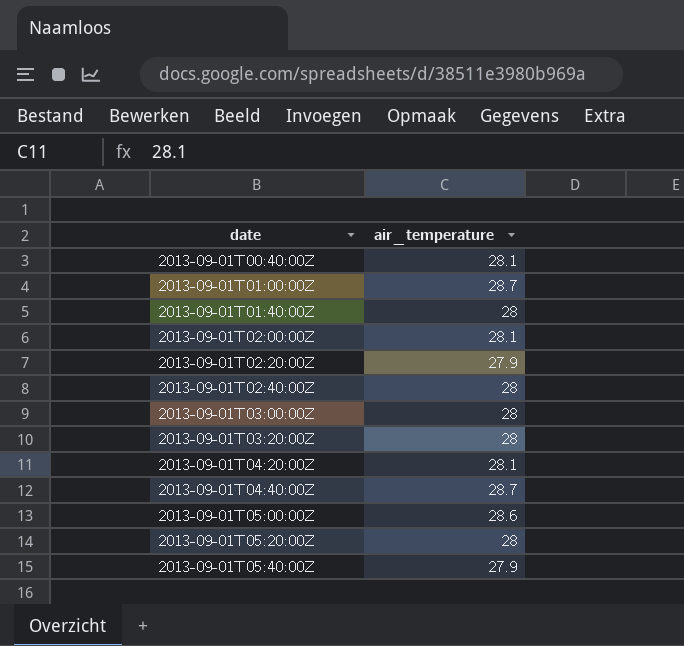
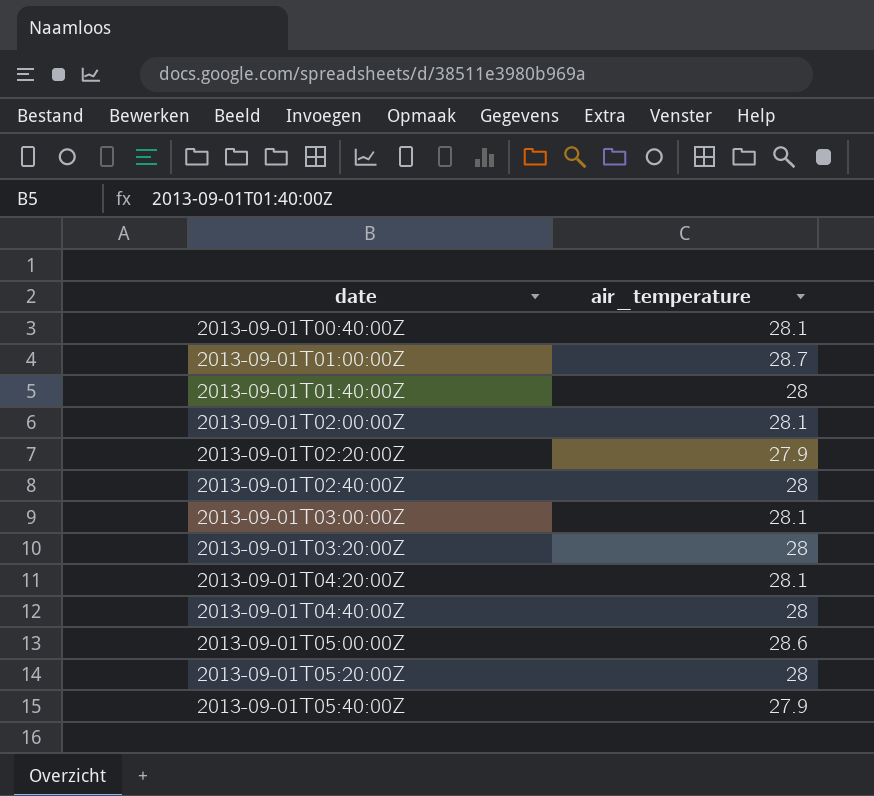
2013-09-01T03:00:00Z | air_temperature: 28 -> 28.1
2013-09-01T04:40:00Z | air_temperature: 28.7 -> 28

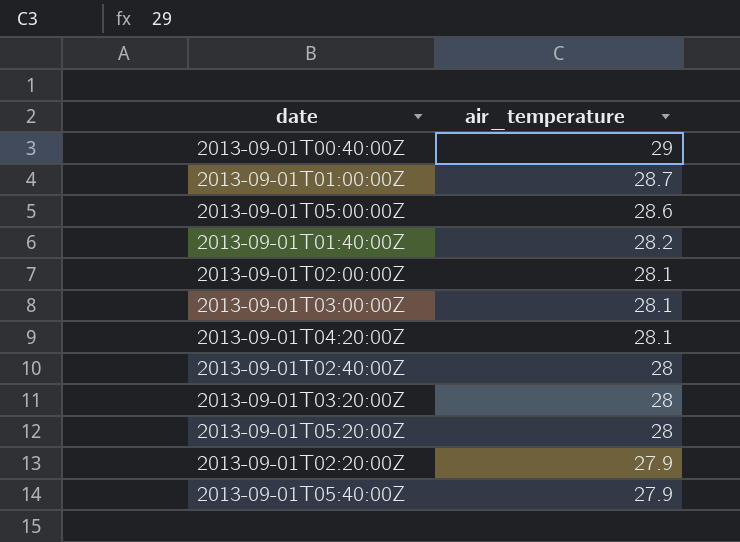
row order: date ascending -> air_temperature descending
row 2013-09-01T04:40:00Z: 28 -> none
2013-09-01T00:40:00Z | air_temperature: 28.1 -> 29
2013-09-01T01:40:00Z | air_temperature: 28 -> 28.2

